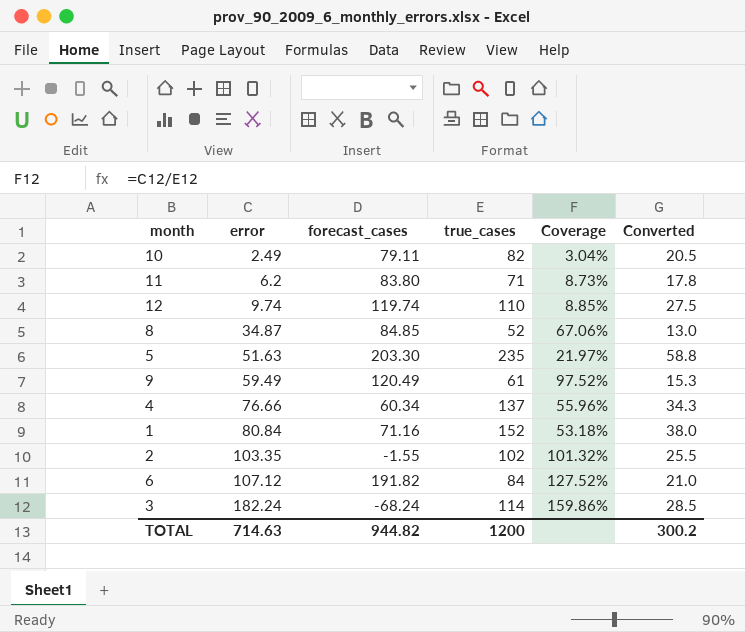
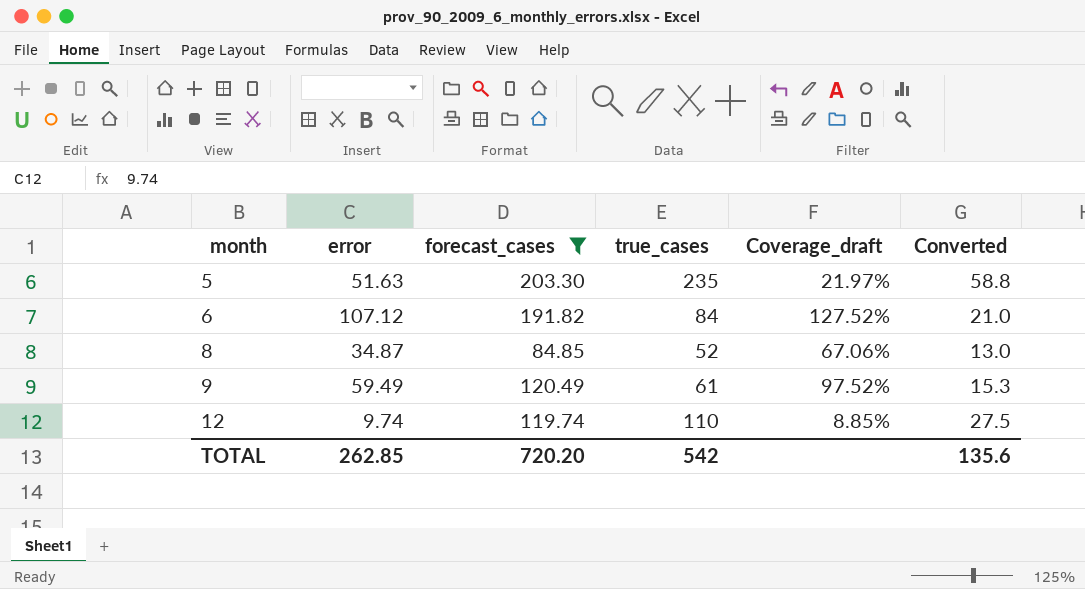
filter: none -> forecast_cases >= 84.85
row order: error ascending -> month ascending
column name: Coverage -> Coverage_draft
TOTAL | error: 714.63 -> 262.85
TOTAL | forecast_cases: 944.82 -> 720.20
TOTAL | true_cases: 1200 -> 542
TOTAL | Converted: 300.2 -> 135.6

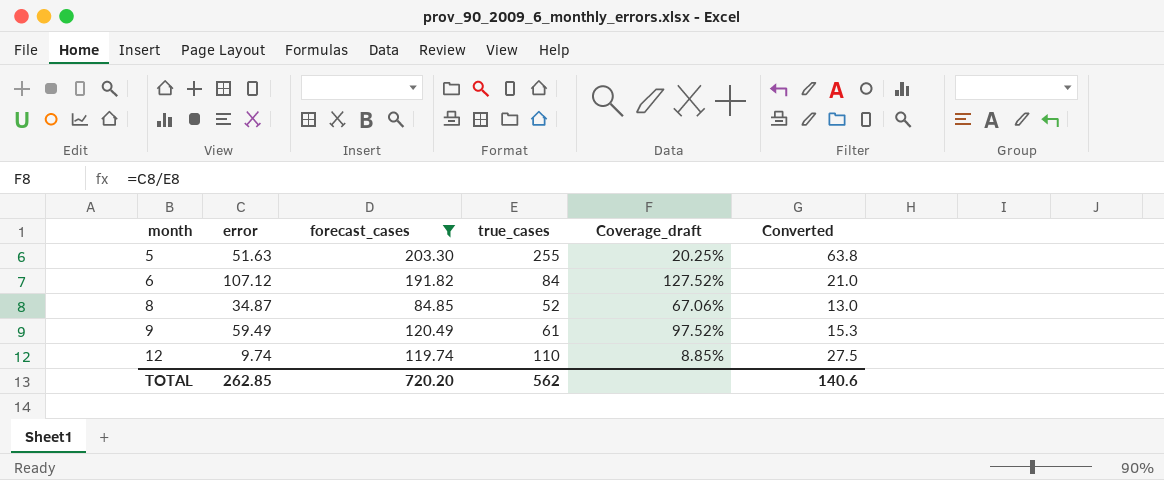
5 | true_cases: 235 -> 255
5 | Coverage_draft: 21.97% -> 20.25%
5 | Converted: 58.8 -> 63.8
TOTAL | true_cases: 542 -> 562
TOTAL | Converted: 135.6 -> 140.6

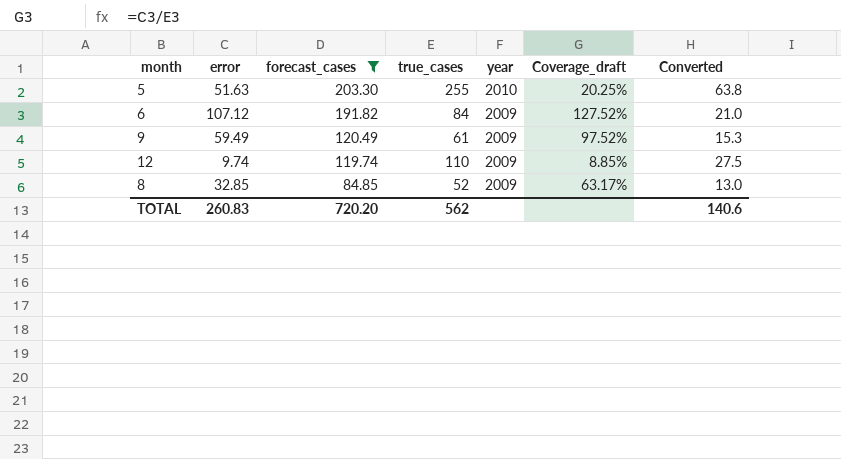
row order: month ascending -> forecast_cases descending
column year | position: none -> 5
8 | error: 34.87 -> 32.85
8 | Coverage_draft: 67.06% -> 63.17%
TOTAL | error: 262.85 -> 260.83

